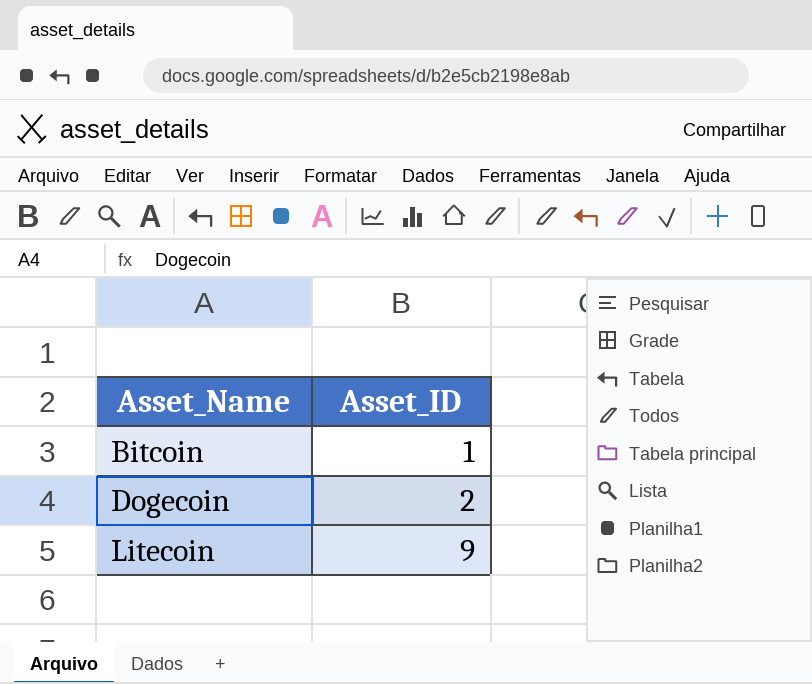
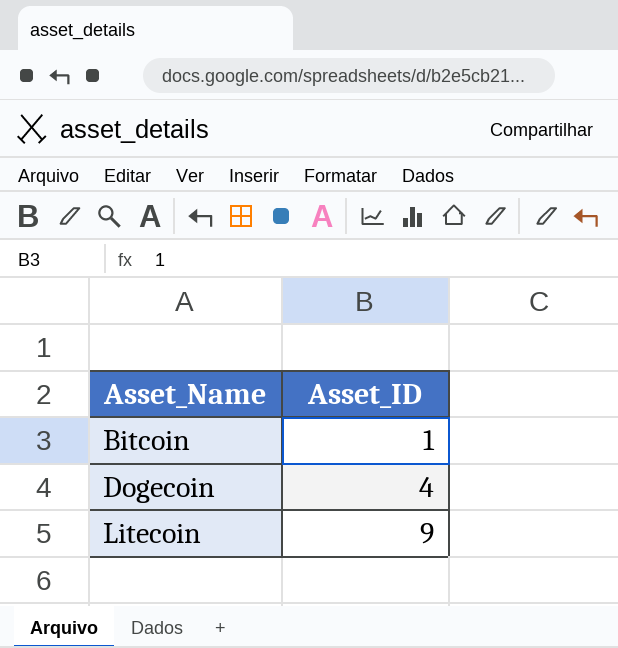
Dogecoin | Asset_ID: 2 -> 4

